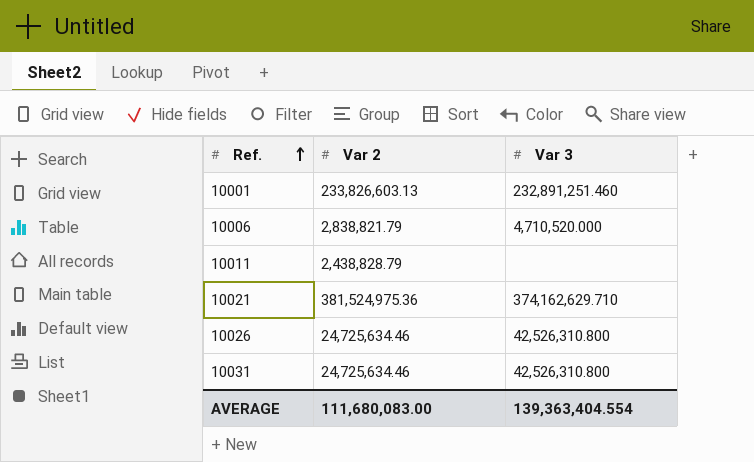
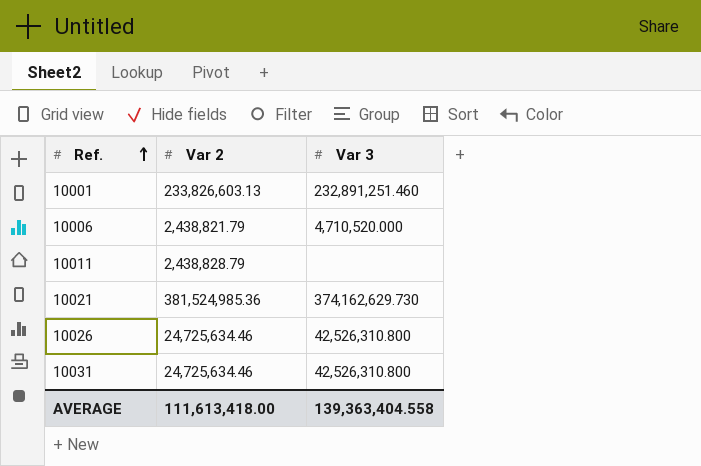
10006 | Var 2: 2,838,821.79 -> 2,438,821.79
10021 | Var 2: 381,524,975.36 -> 381,524,985.36
10021 | Var 3: 374,162,629.710 -> 374,162,629.730
AVERAGE | Var 2: 111,680,083.00 -> 111,613,418.00
AVERAGE | Var 3: 139,363,404.554 -> 139,363,404.558

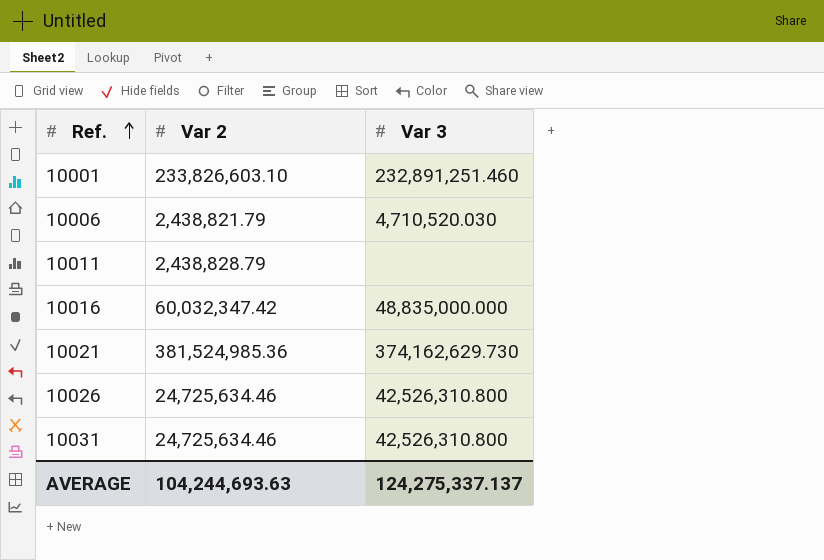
10001 | Var 2: 233,826,603.13 -> 233,826,603.10
10006 | Var 3: 4,710,520.000 -> 4,710,520.030
row 10016: none -> 60,032,347.42 | 48,835,000.000
AVERAGE | Var 2: 111,613,418.00 -> 104,244,693.63
AVERAGE | Var 3: 139,363,404.558 -> 124,275,337.137

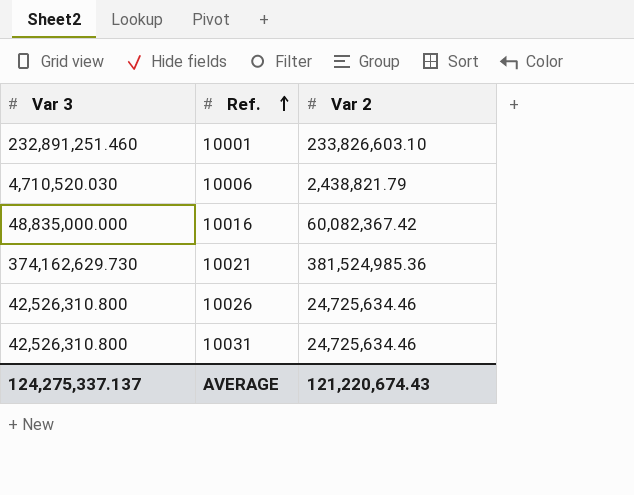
column Var 3 | position: 3 -> 1
row 10011: 2,438,828.79 | none -> none
10016 | Var 2: 60,032,347.42 -> 60,082,367.42
AVERAGE | Var 2: 104,244,693.63 -> 121,220,674.43

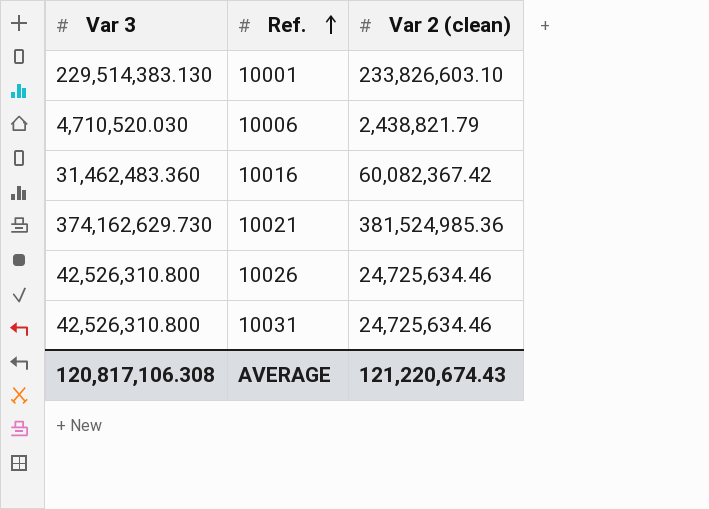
column name: Var 2 -> Var 2 (clean)
10001 | Var 3: 232,891,251.460 -> 229,514,383.130
10016 | Var 3: 48,835,000.000 -> 31,462,483.360
AVERAGE | Var 3: 124,275,337.137 -> 120,817,106.308

